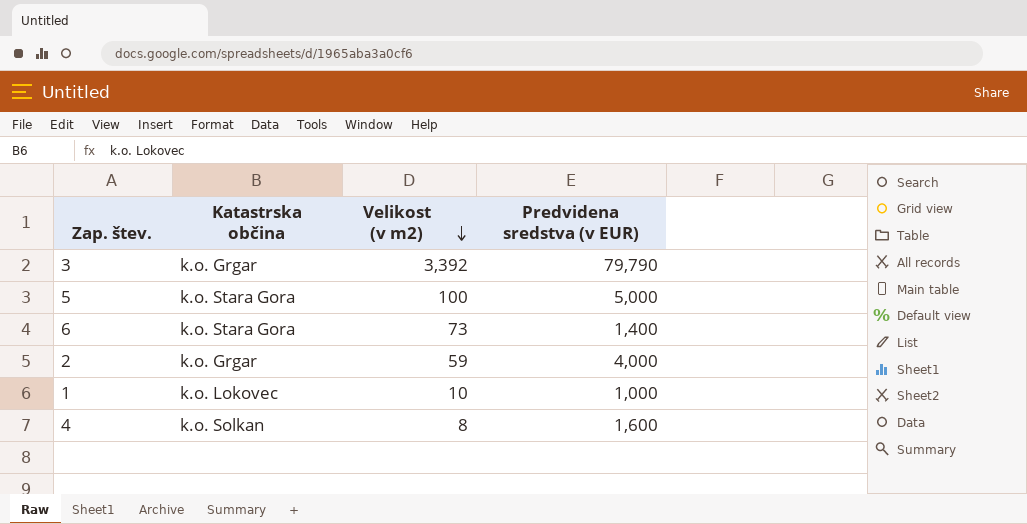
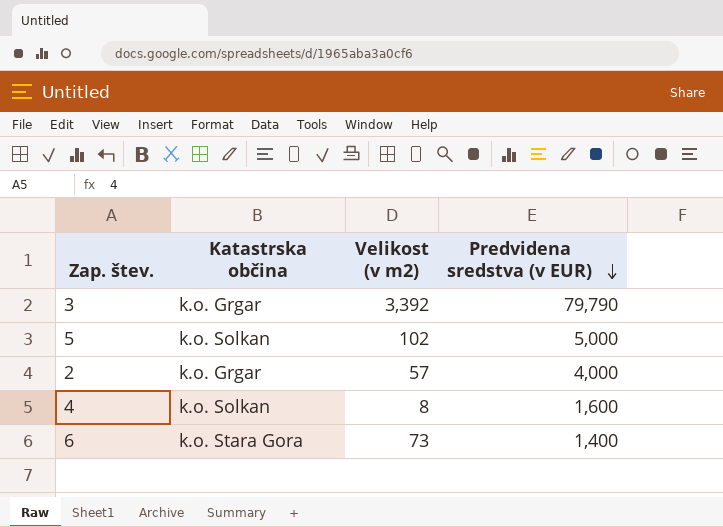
row order: Velikost (v m2) descending -> Predvidena sredstva (v EUR) descending
row 1: k.o. Lokovec | 10 | 1,000 -> none
5 | Katastrska občina: k.o. Stara Gora -> k.o. Solkan
5 | Velikost (v m2): 100 -> 102
2 | Velikost (v m2): 59 -> 57

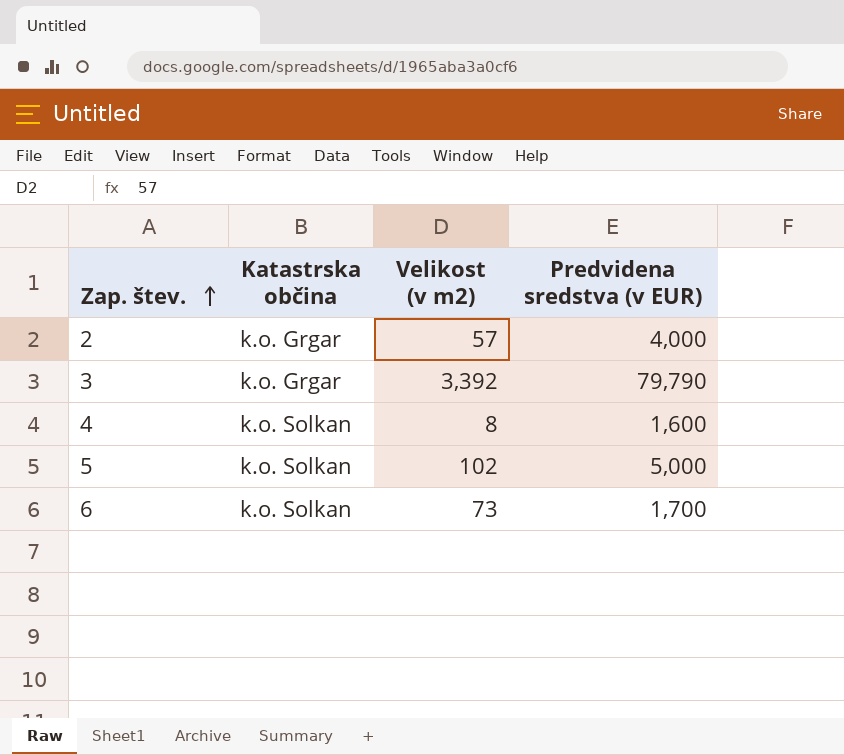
row order: Predvidena sredstva (v EUR) descending -> Zap. štev. ascending
6 | Katastrska občina: k.o. Stara Gora -> k.o. Solkan
6 | Predvidena sredstva (v EUR): 1,400 -> 1,700

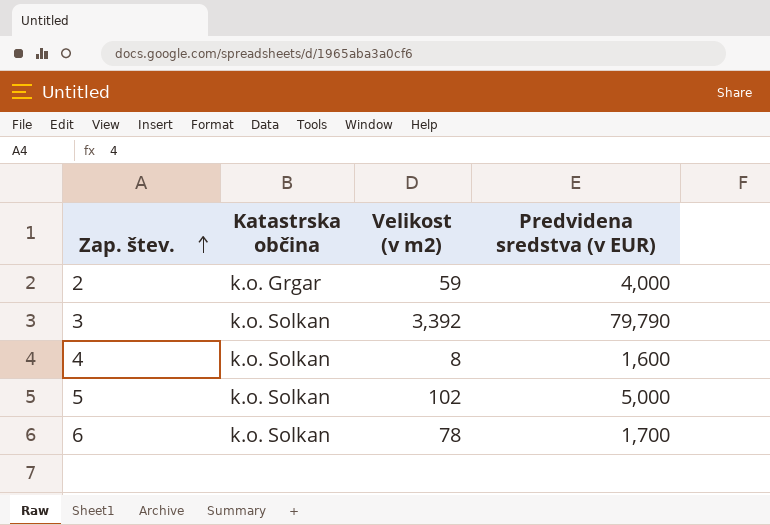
2 | Velikost (v m2): 57 -> 59
3 | Katastrska občina: k.o. Grgar -> k.o. Solkan
6 | Velikost (v m2): 73 -> 78

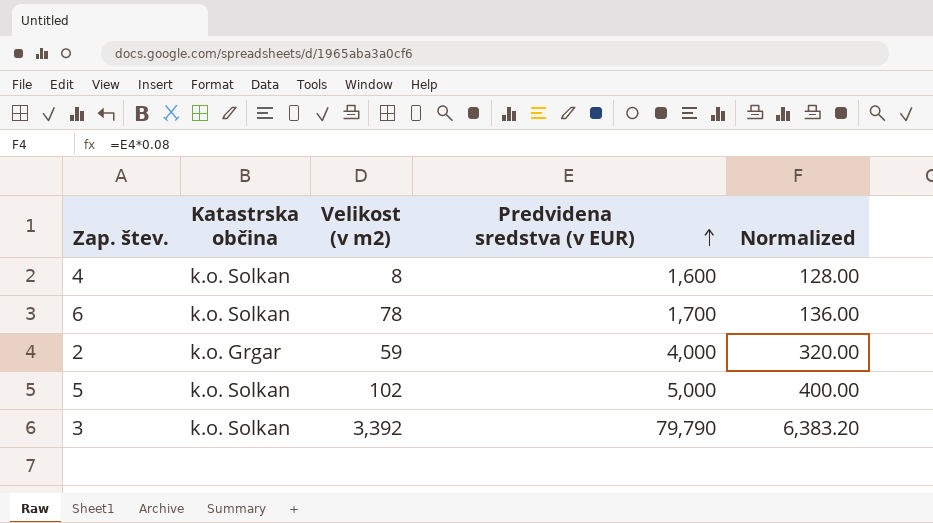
row order: Zap. štev. ascending -> Predvidena sredstva (v EUR) ascending
column Normalized | formula: none -> [Predvidena sredstva (v EUR)] * 0.08

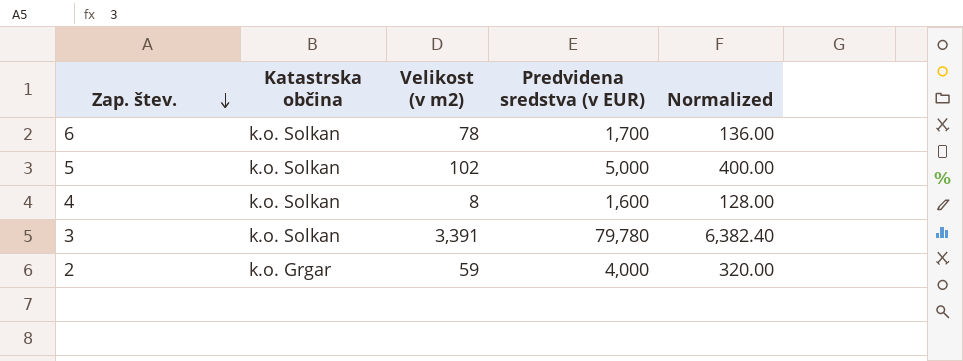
row order: Predvidena sredstva (v EUR) ascending -> Zap. štev. descending
3 | Velikost (v m2): 3,392 -> 3,391
3 | Predvidena sredstva (v EUR): 79,790 -> 79,780
3 | Normalized: 6,383.20 -> 6,382.40

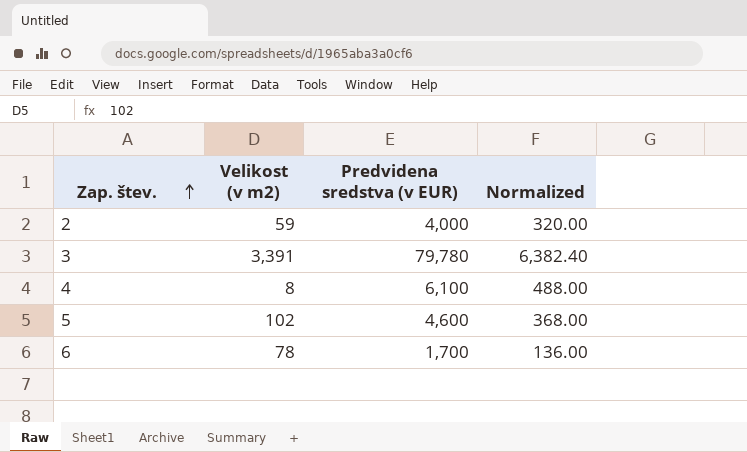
row order: Zap. štev. descending -> Zap. štev. ascending
column Katastrska občina | position: 2 -> none
4 | Predvidena sredstva (v EUR): 1,600 -> 6,100
4 | Normalized: 128.00 -> 488.00
5 | Predvidena sredstva (v EUR): 5,000 -> 4,600
5 | Normalized: 400.00 -> 368.00

